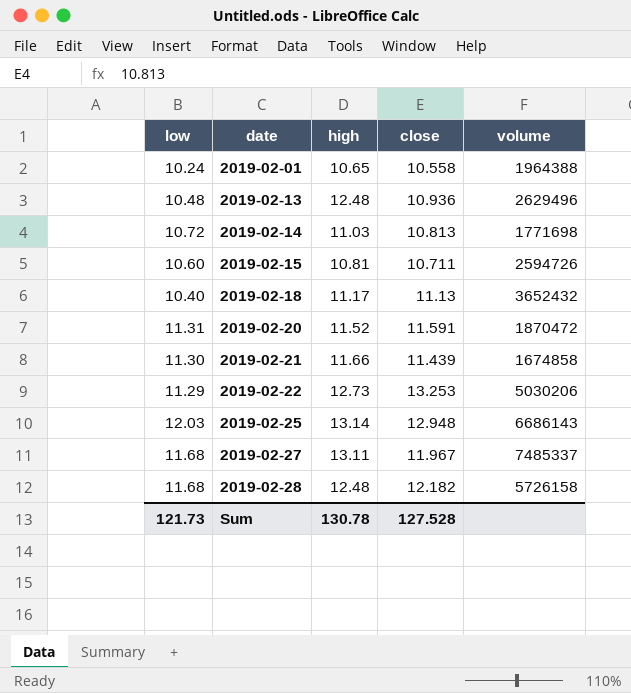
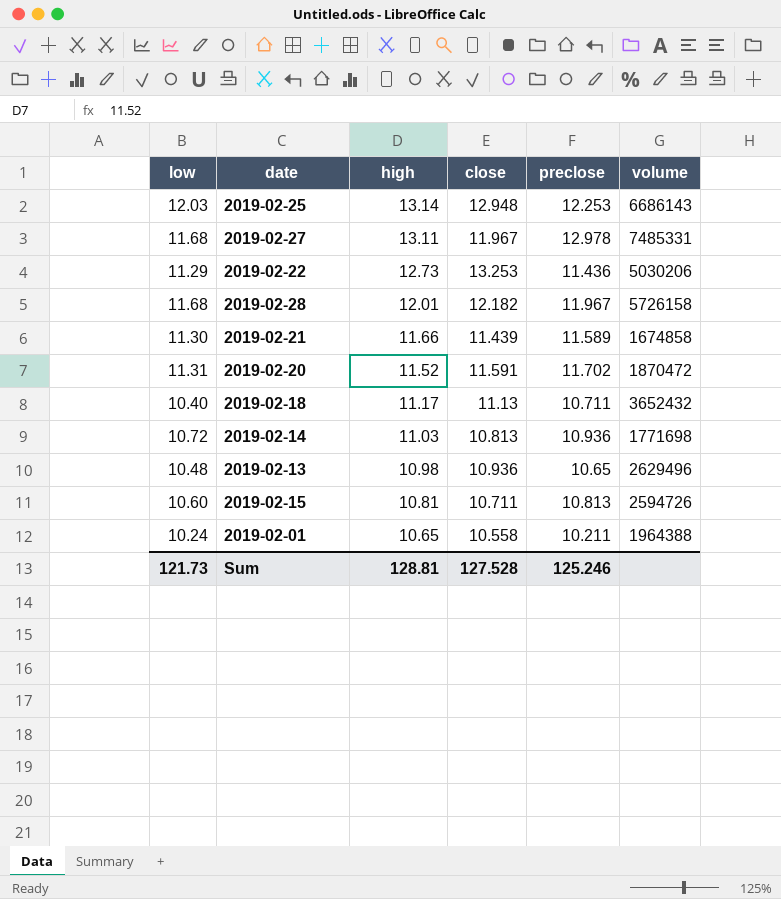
row order: date ascending -> high descending
column preclose | position: none -> 5
2019-02-27 | volume: 7485337 -> 7485331
2019-02-28 | high: 12.48 -> 12.01
2019-02-13 | high: 12.48 -> 10.98
Sum | high: 130.78 -> 128.81

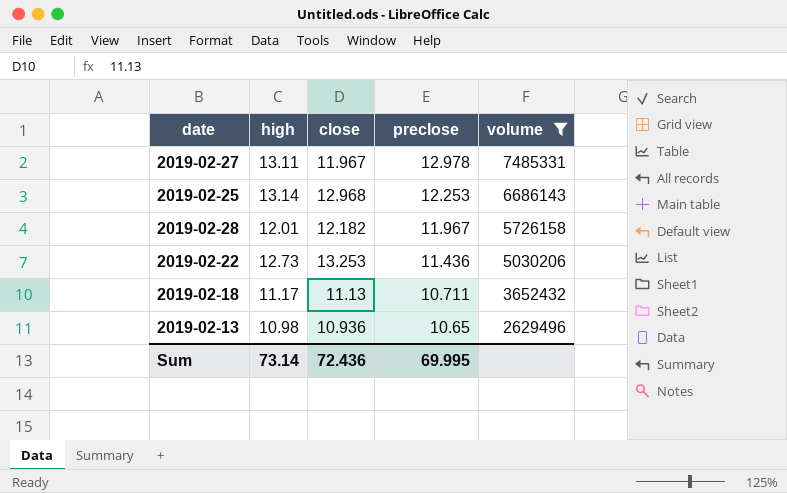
filter: none -> volume >= 2629496
row order: high descending -> preclose descending
column low | position: 1 -> none
2019-02-25 | close: 12.948 -> 12.968
Sum | high: 128.81 -> 73.14
Sum | close: 127.528 -> 72.436
Sum | preclose: 125.246 -> 69.995

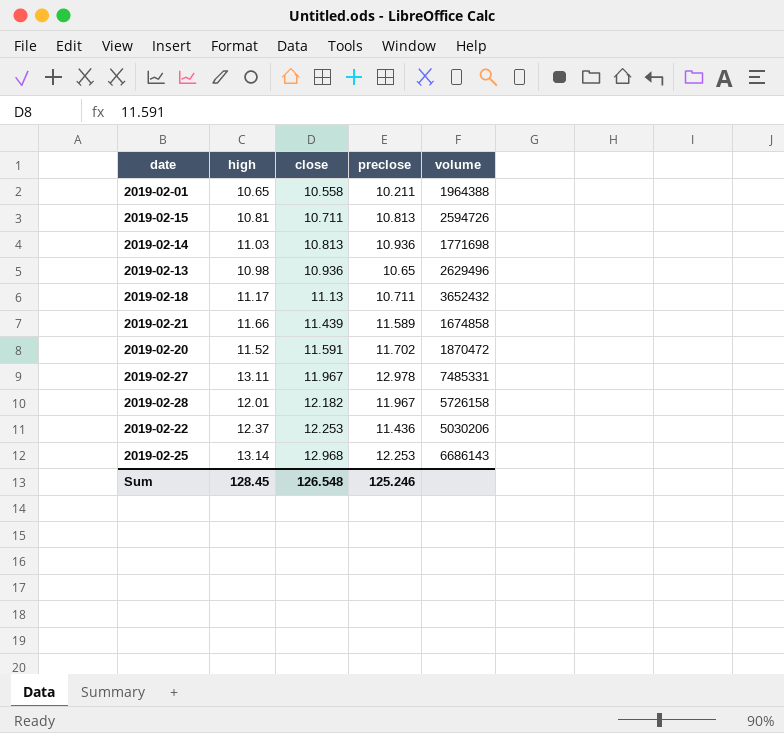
filter: volume >= 2629496 -> none
row order: preclose descending -> close ascending
2019-02-22 | high: 12.73 -> 12.37
2019-02-22 | close: 13.253 -> 12.253
Sum | high: 73.14 -> 128.45
Sum | close: 72.436 -> 126.548
Sum | preclose: 69.995 -> 125.246

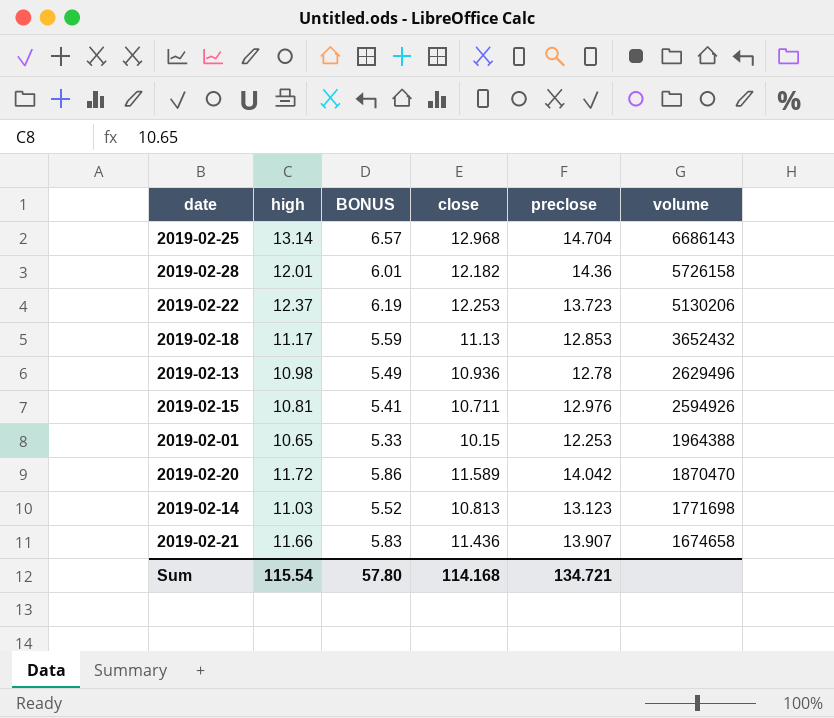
row order: close ascending -> volume descending
column BONUS | formula: none -> [high] * 0.5
row 2019-02-27: 13.11 | 11.967 | 12.978 | 7485331 -> none
2019-02-25 | preclose: 12.253 -> 14.704
2019-02-28 | preclose: 11.967 -> 14.36
2019-02-22 | preclose: 11.436 -> 13.723
2019-02-22 | volume: 5030206 -> 5130206
2019-02-18 | preclose: 10.711 -> 12.853
2019-02-13 | preclose: 10.65 -> 12.78
2019-02-15 | preclose: 10.813 -> 12.976
2019-02-15 | volume: 2594726 -> 2594926
2019-02-01 | close: 10.558 -> 10.15
2019-02-01 | preclose: 10.211 -> 12.253
2019-02-20 | high: 11.52 -> 11.72
2019-02-20 | close: 11.591 -> 11.589
2019-02-20 | preclose: 11.702 -> 14.042
2019-02-20 | volume: 1870472 -> 1870470
2019-02-14 | preclose: 10.936 -> 13.123
2019-02-21 | close: 11.439 -> 11.436
2019-02-21 | preclose: 11.589 -> 13.907
2019-02-21 | volume: 1674858 -> 1674658
Sum | high: 128.45 -> 115.54
Sum | close: 126.548 -> 114.168
Sum | preclose: 125.246 -> 134.721

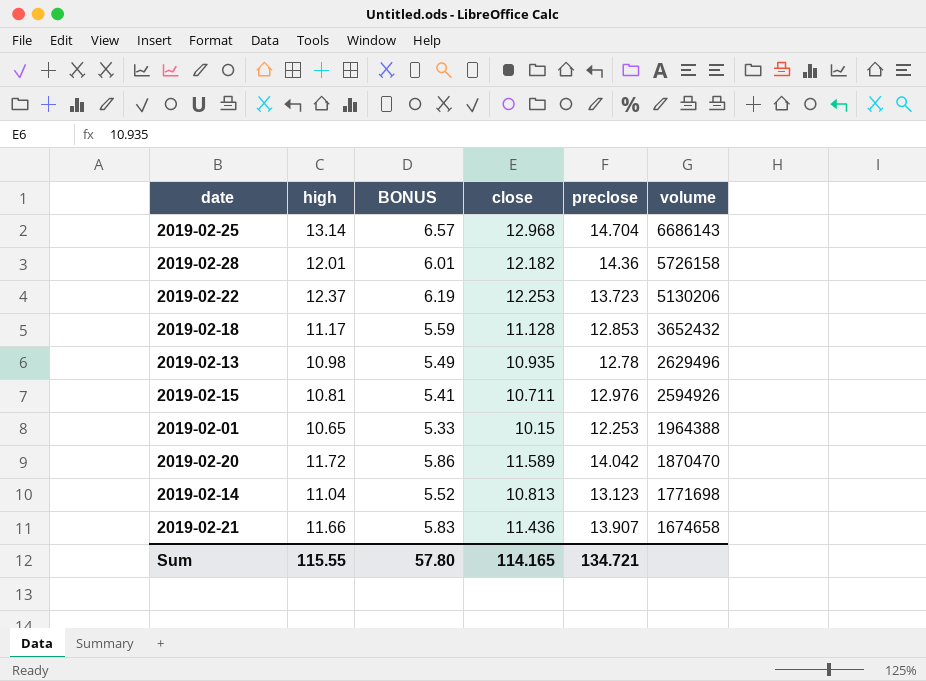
2019-02-18 | close: 11.13 -> 11.128
2019-02-13 | close: 10.936 -> 10.935
2019-02-14 | high: 11.03 -> 11.04
Sum | high: 115.54 -> 115.55
Sum | close: 114.168 -> 114.165

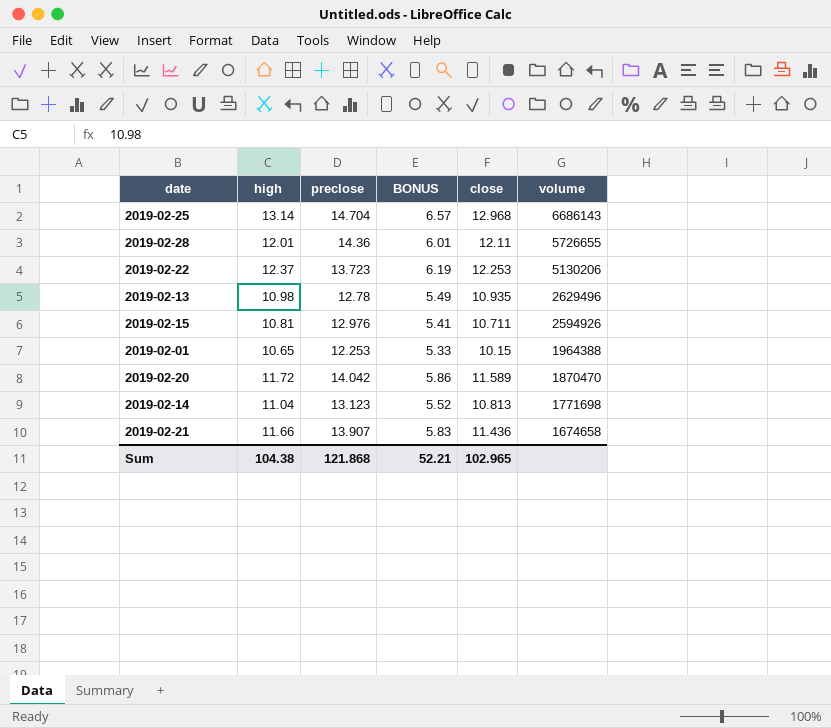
column preclose | position: 5 -> 3
row 2019-02-18: 11.17 | 5.59 | 11.128 | 12.853 | 3652432 -> none
2019-02-28 | close: 12.182 -> 12.11
2019-02-28 | volume: 5726158 -> 5726655
Sum | high: 115.55 -> 104.38
Sum | preclose: 134.721 -> 121.868
Sum | BONUS: 57.80 -> 52.21
Sum | close: 114.165 -> 102.965

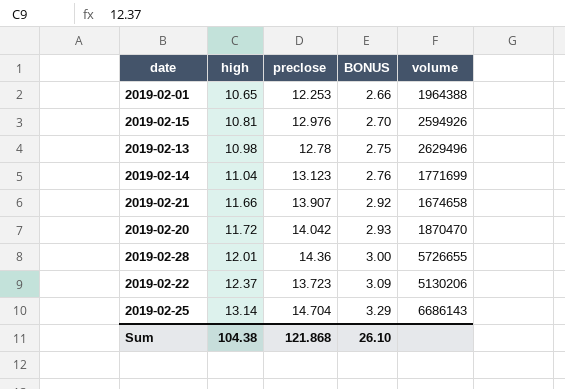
row order: volume descending -> high ascending
column close | position: 5 -> none
column BONUS | formula: [high] * 0.5 -> [high] * 0.25
2019-02-14 | volume: 1771698 -> 1771699
Sum | BONUS: 52.21 -> 26.10

